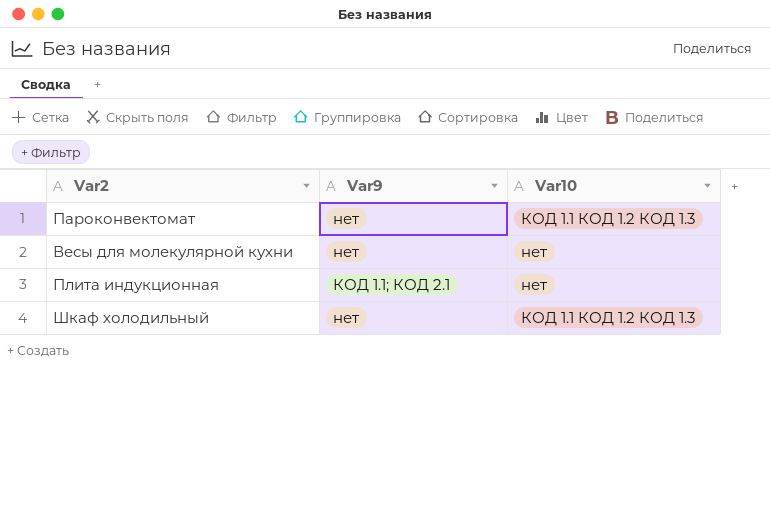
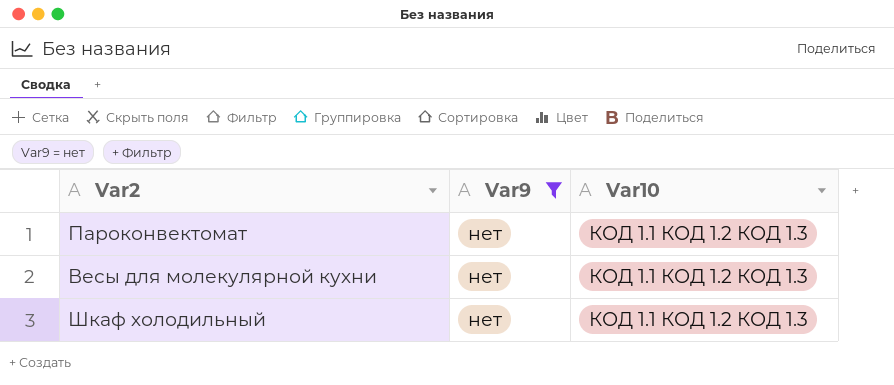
filter: none -> Var9 = нет
Весы для молекулярной кухни | Var10: нет -> КОД 1.1 КОД 1.2 КОД 1.3

